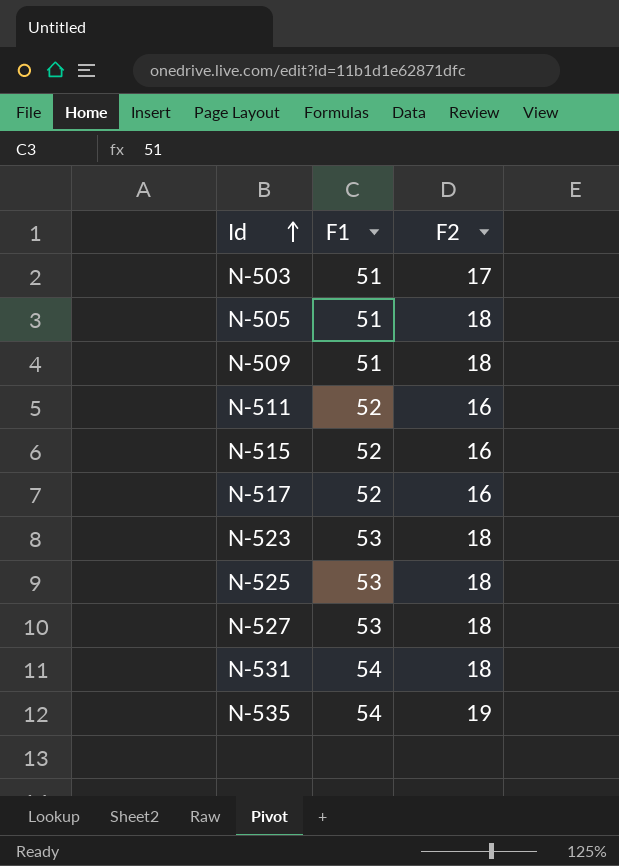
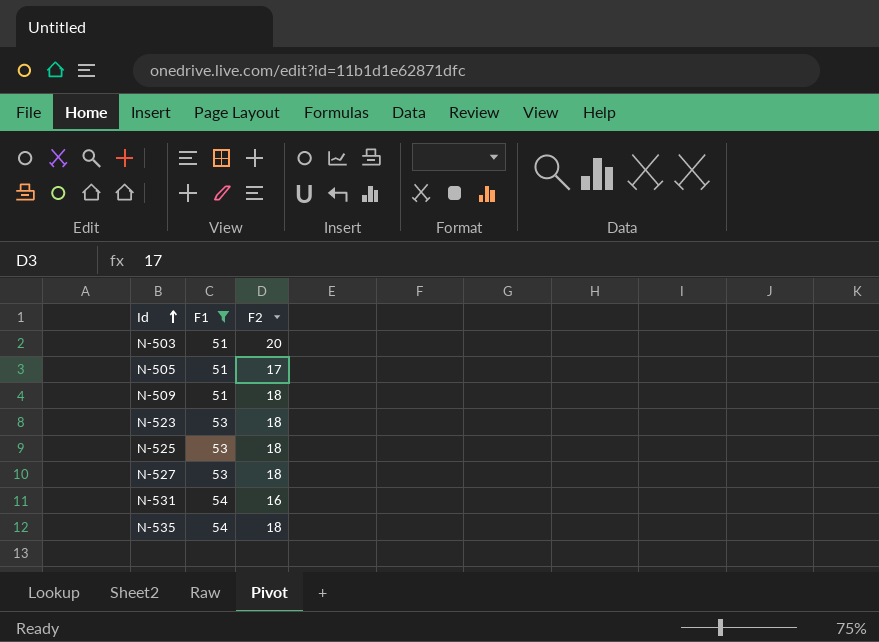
filter: none -> F1 != 52
N-503 | F2: 17 -> 20
N-505 | F2: 18 -> 17
N-531 | F2: 18 -> 16
N-535 | F2: 19 -> 18

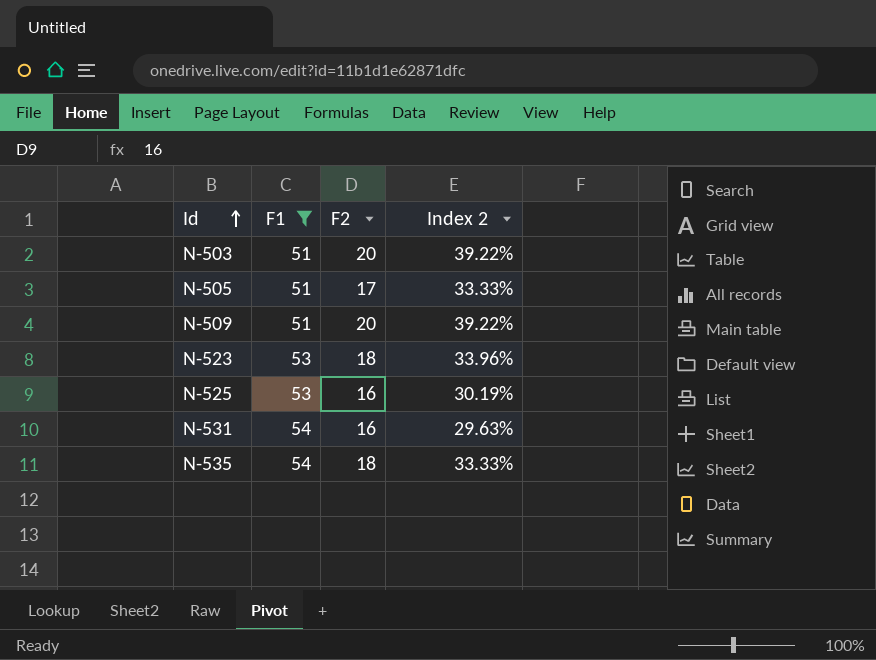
column Index 2 | formula: none -> [F2] / [F1]
row N-527: 53 | 18 -> none
N-509 | F2: 18 -> 20
N-525 | F2: 18 -> 16

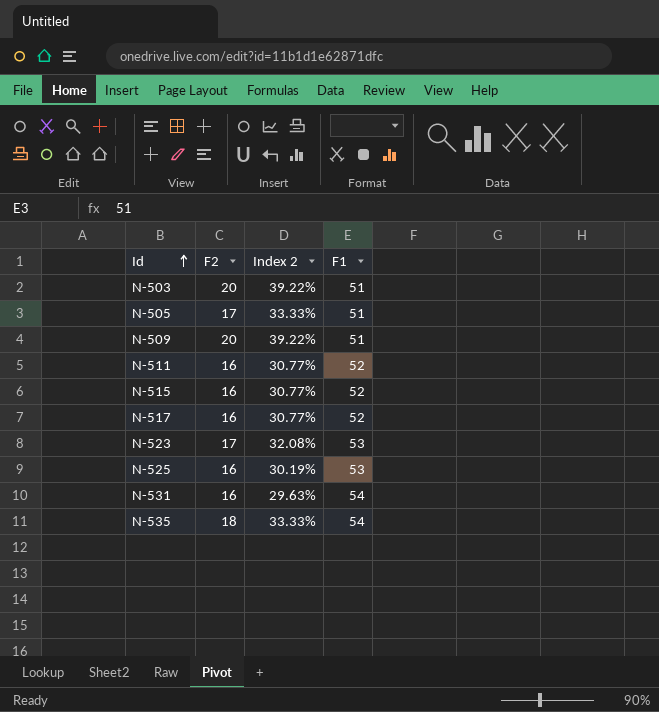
filter: F1 != 52 -> none
column F1 | position: 2 -> 4
N-523 | F2: 18 -> 17
N-523 | Index 2: 33.96% -> 32.08%

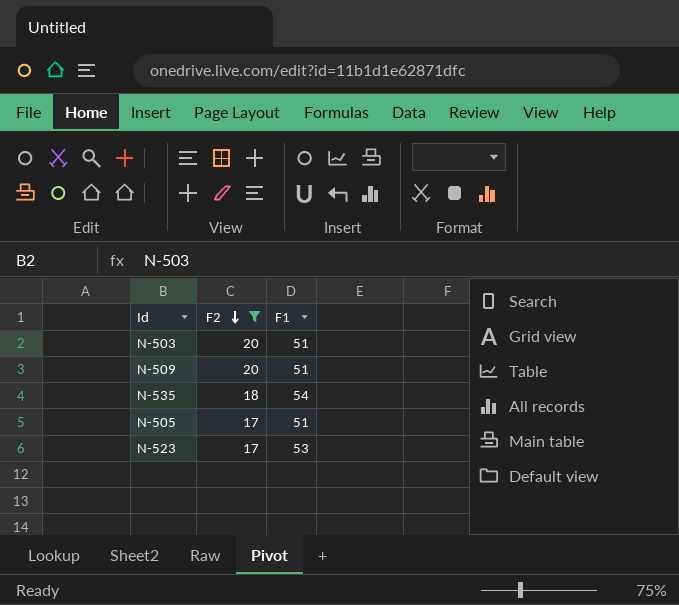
filter: none -> F2 != 16
row order: Id ascending -> F2 descending
column Index 2 | formula: [F2] / [F1] -> none

